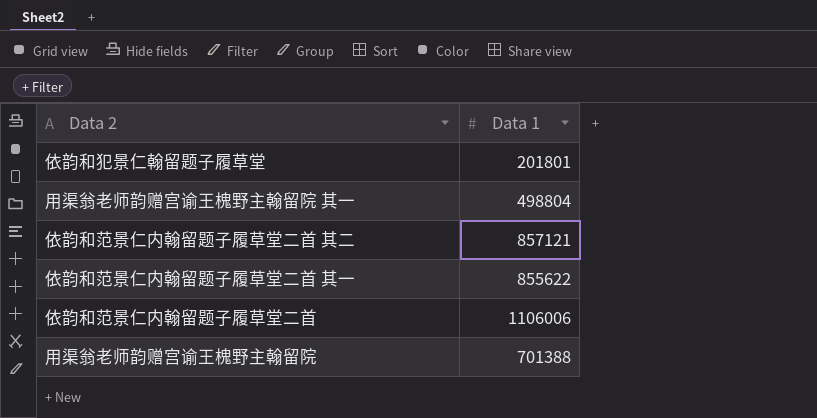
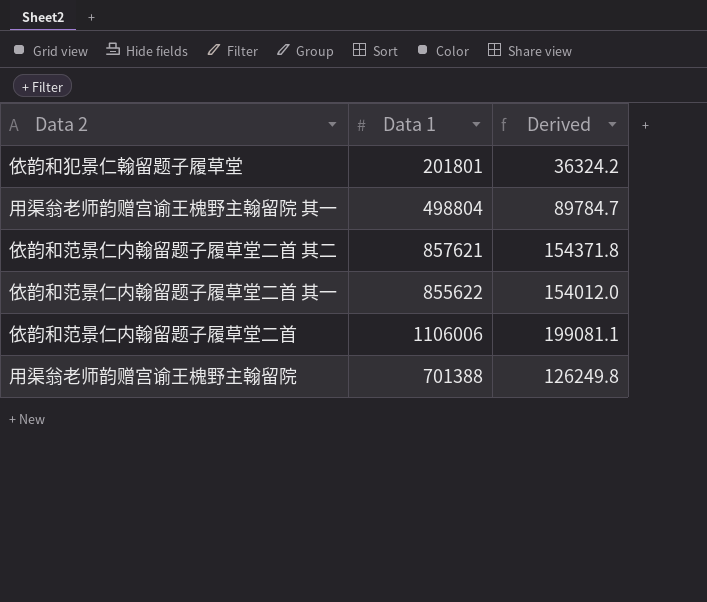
column Derived | formula: none -> [Data 1] * 0.18
依韵和范景仁内翰留题子履草堂二首 其二 | Data 1: 857121 -> 857621

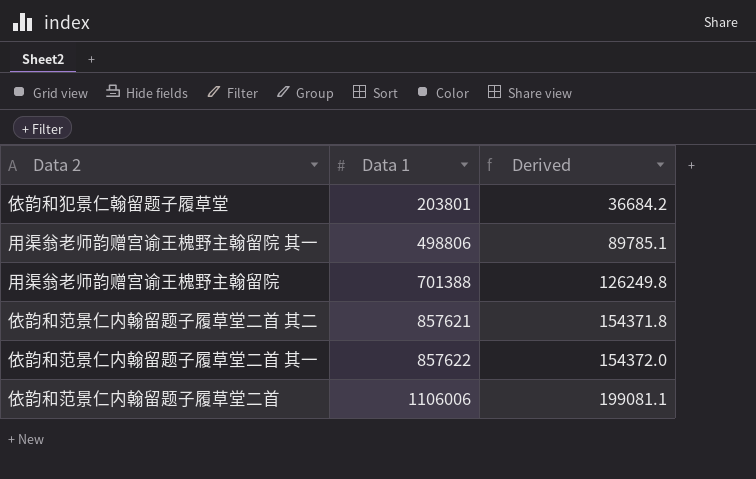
row order: none -> Data 1 ascending
依韵和犯景仁翰留题子履草堂 | Data 1: 201801 -> 203801
依韵和犯景仁翰留题子履草堂 | Derived: 36324.2 -> 36684.2
用渠翁老师韵赠宫谕王槐野主翰留院 其一 | Data 1: 498804 -> 498806
用渠翁老师韵赠宫谕王槐野主翰留院 其一 | Derived: 89784.7 -> 89785.1
依韵和范景仁内翰留题子履草堂二首 其一 | Data 1: 855622 -> 857622
依韵和范景仁内翰留题子履草堂二首 其一 | Derived: 154012.0 -> 154372.0

